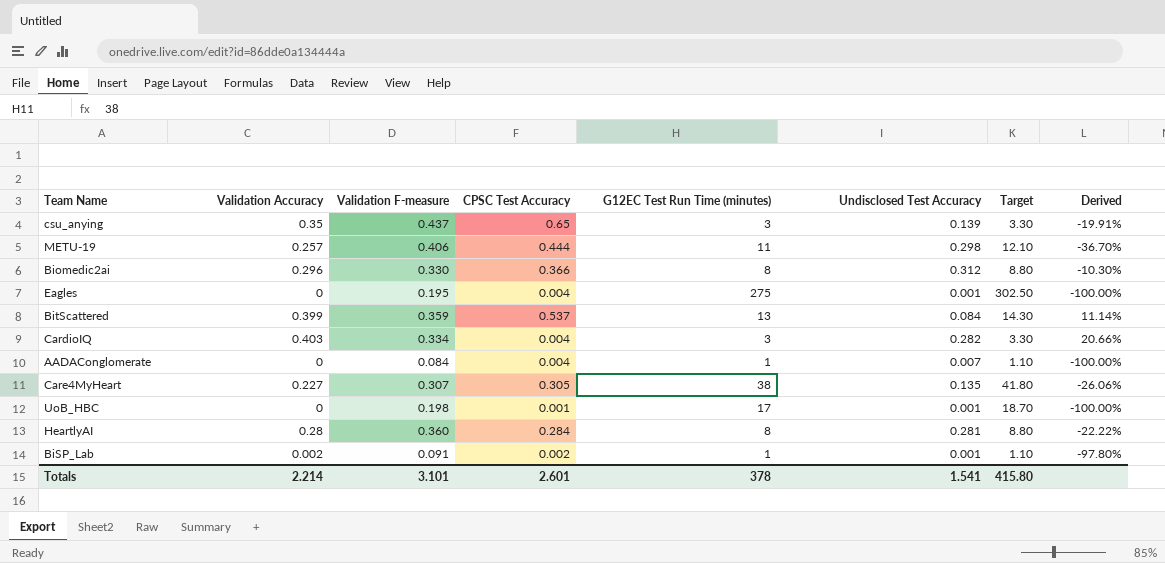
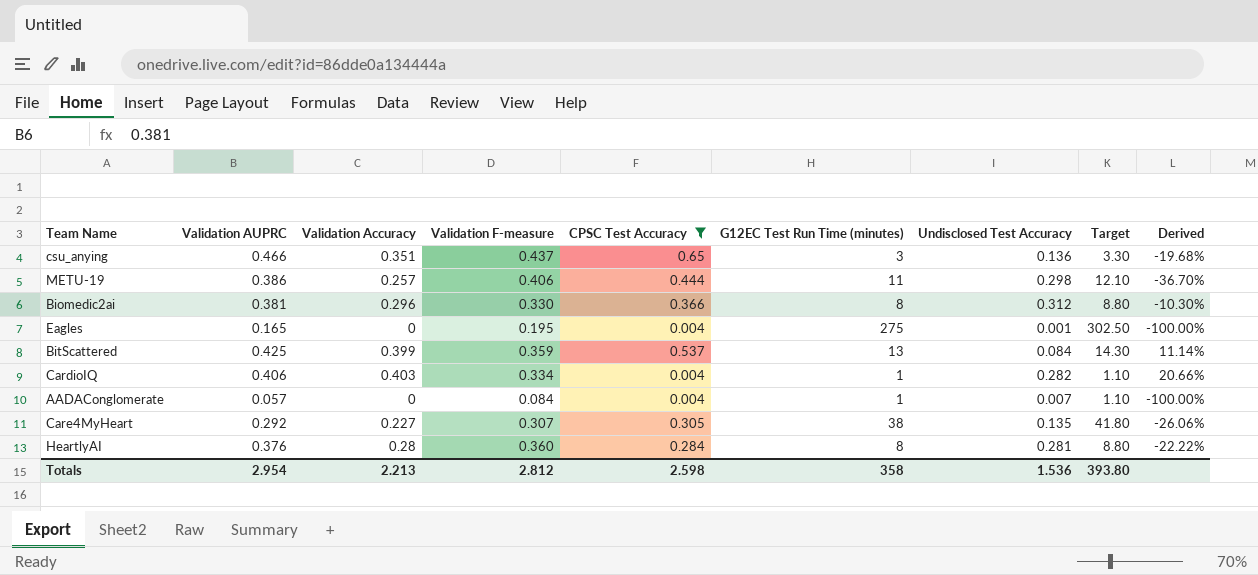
filter: none -> CPSC Test Accuracy >= 0.004
column Validation AUPRC | position: none -> 2
csu_anying | Validation Accuracy: 0.35 -> 0.351
csu_anying | Undisclosed Test Accuracy: 0.139 -> 0.136
csu_anying | Derived: -19.91% -> -19.68%
CardioIQ | G12EC Test Run Time (minutes): 3 -> 1
CardioIQ | Target: 3.30 -> 1.10
Totals | Validation Accuracy: 2.214 -> 2.213
Totals | Validation F-measure: 3.101 -> 2.812
Totals | CPSC Test Accuracy: 2.601 -> 2.598
Totals | G12EC Test Run Time (minutes): 378 -> 358
Totals | Undisclosed Test Accuracy: 1.541 -> 1.536
Totals | Target: 415.80 -> 393.80

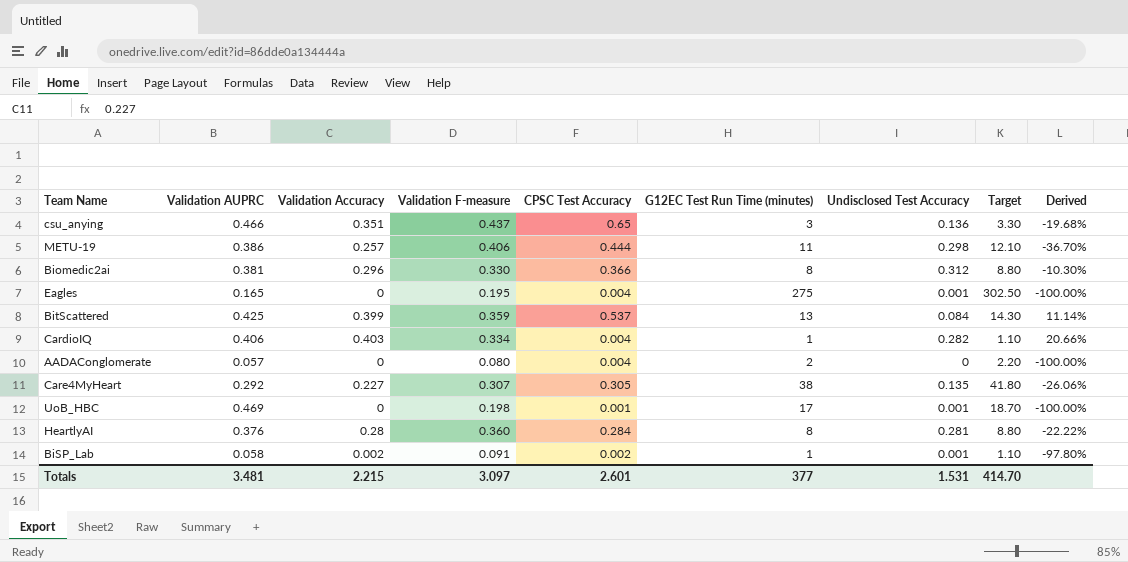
filter: CPSC Test Accuracy >= 0.004 -> none
AADAConglomerate | Validation F-measure: 0.084 -> 0.080
AADAConglomerate | G12EC Test Run Time (minutes): 1 -> 2
AADAConglomerate | Undisclosed Test Accuracy: 0.007 -> 0
AADAConglomerate | Target: 1.10 -> 2.20
Totals | Validation AUPRC: 2.954 -> 3.481
Totals | Validation Accuracy: 2.213 -> 2.215
Totals | Validation F-measure: 2.812 -> 3.097
Totals | CPSC Test Accuracy: 2.598 -> 2.601
Totals | G12EC Test Run Time (minutes): 358 -> 377
Totals | Undisclosed Test Accuracy: 1.536 -> 1.531
Totals | Target: 393.80 -> 414.70

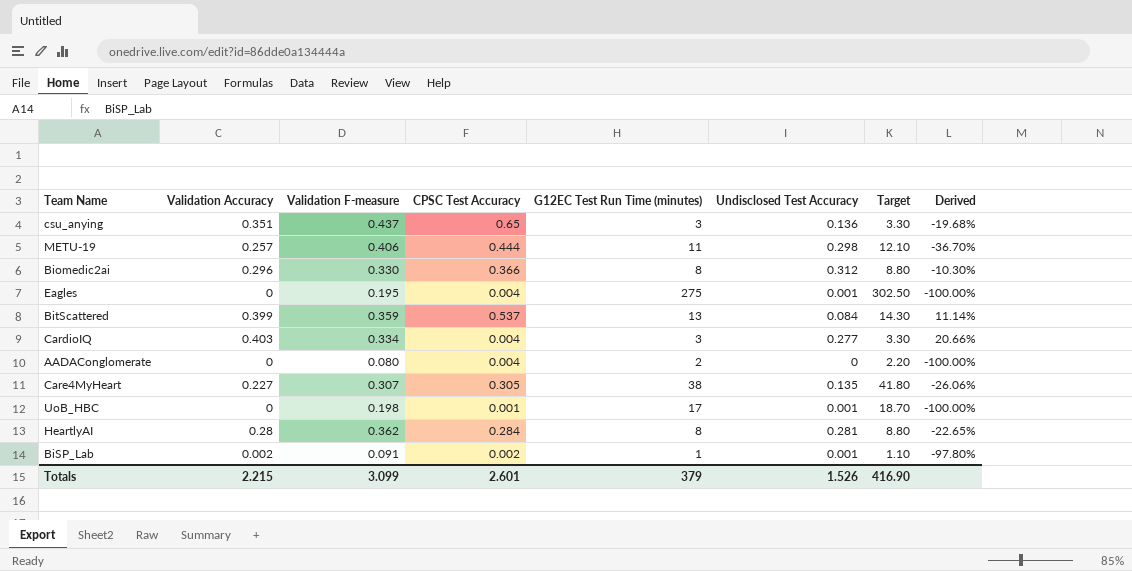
column Validation AUPRC | position: 2 -> none
CardioIQ | G12EC Test Run Time (minutes): 1 -> 3
CardioIQ | Undisclosed Test Accuracy: 0.282 -> 0.277
CardioIQ | Target: 1.10 -> 3.30
HeartlyAI | Validation F-measure: 0.360 -> 0.362
HeartlyAI | Derived: -22.22% -> -22.65%
Totals | Validation F-measure: 3.097 -> 3.099
Totals | G12EC Test Run Time (minutes): 377 -> 379
Totals | Undisclosed Test Accuracy: 1.531 -> 1.526
Totals | Target: 414.70 -> 416.90

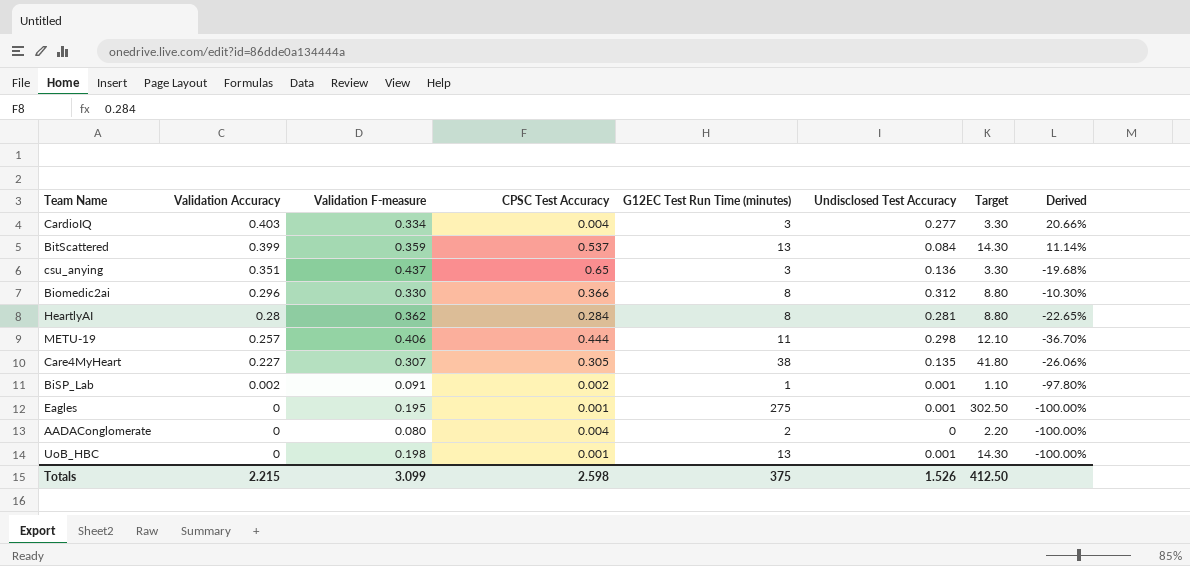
row order: none -> Validation Accuracy descending
Eagles | CPSC Test Accuracy: 0.004 -> 0.001
UoB_HBC | G12EC Test Run Time (minutes): 17 -> 13
UoB_HBC | Target: 18.70 -> 14.30
Totals | CPSC Test Accuracy: 2.601 -> 2.598
Totals | G12EC Test Run Time (minutes): 379 -> 375
Totals | Target: 416.90 -> 412.50

